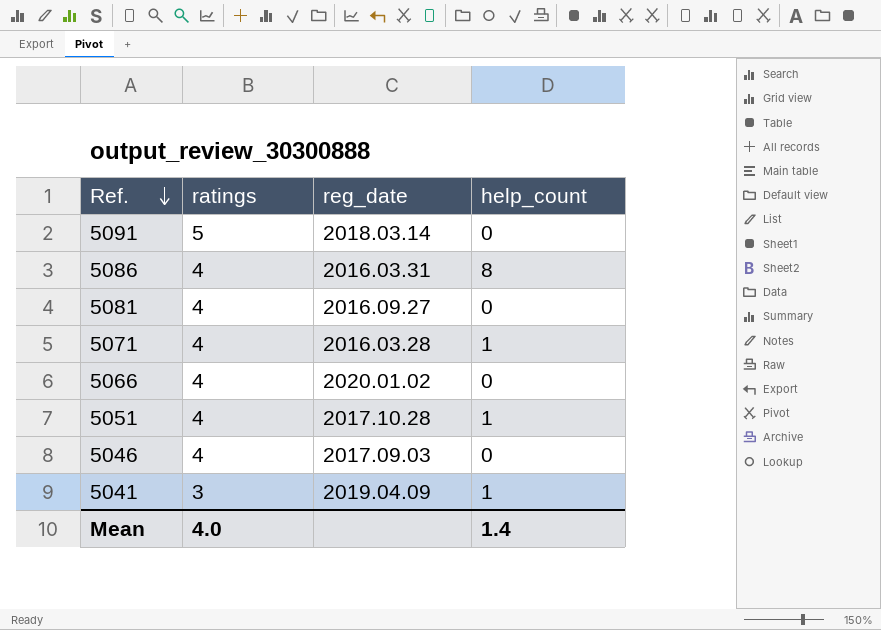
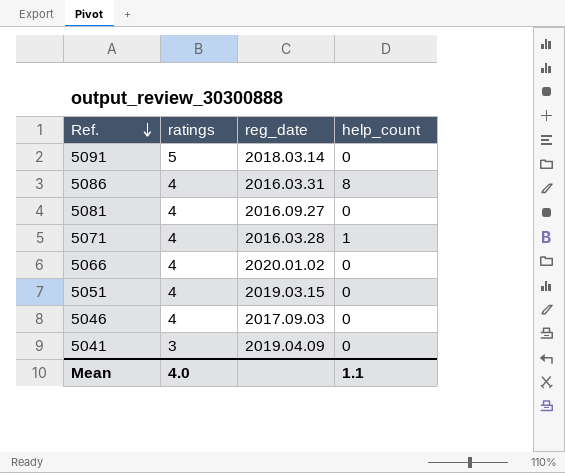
5051 | reg_date: 2017.10.28 -> 2019.03.15
5051 | help_count: 1 -> 0
5041 | help_count: 1 -> 0
Mean | help_count: 1.4 -> 1.1

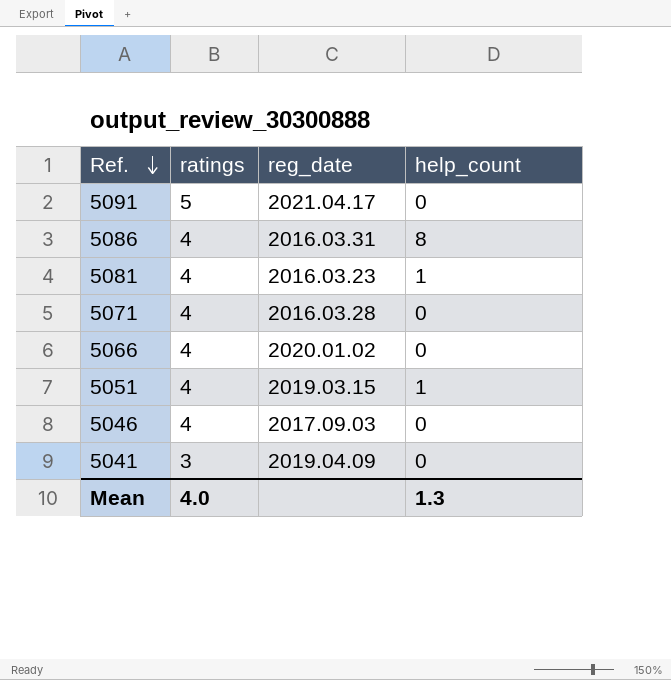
5091 | reg_date: 2018.03.14 -> 2021.04.17
5081 | reg_date: 2016.09.27 -> 2016.03.23
5081 | help_count: 0 -> 1
5071 | help_count: 1 -> 0
5051 | help_count: 0 -> 1
Mean | help_count: 1.1 -> 1.3

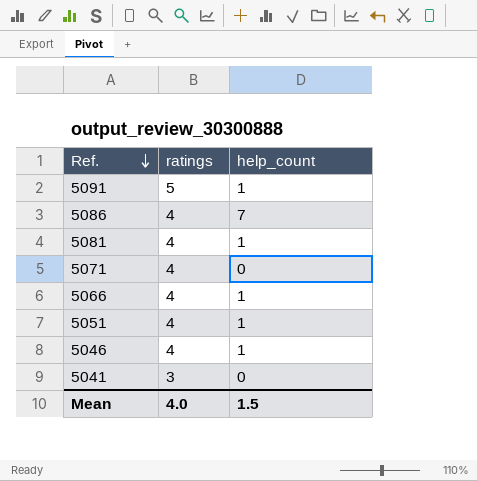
column reg_date | position: 3 -> none
5091 | help_count: 0 -> 1
5086 | help_count: 8 -> 7
5066 | help_count: 0 -> 1
5046 | help_count: 0 -> 1
Mean | help_count: 1.3 -> 1.5

